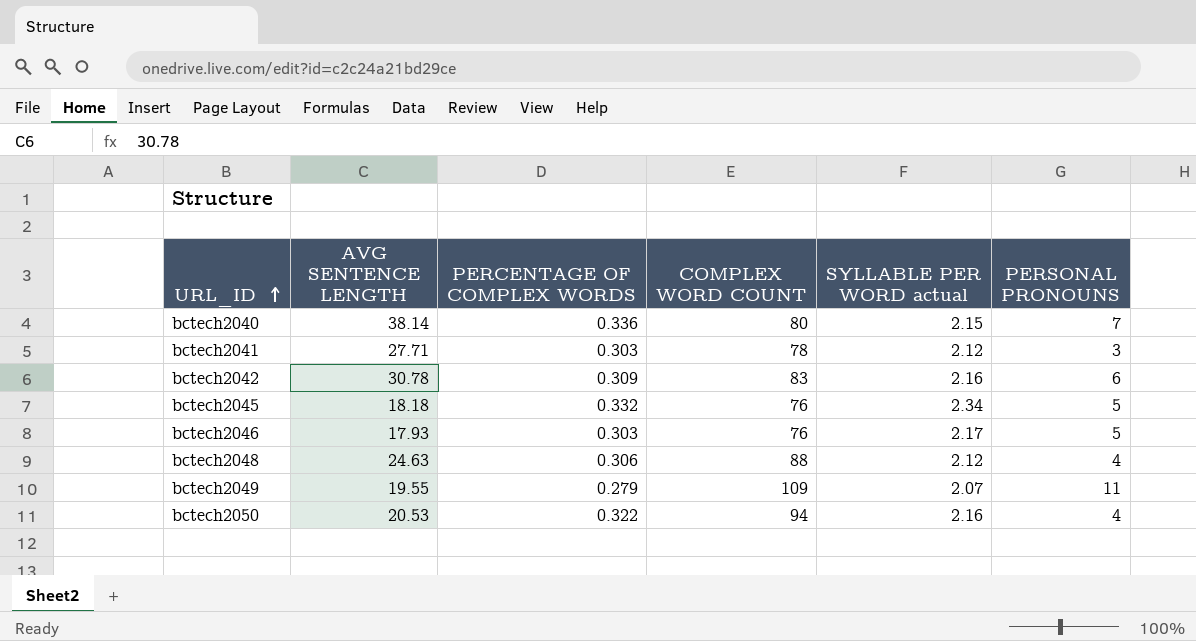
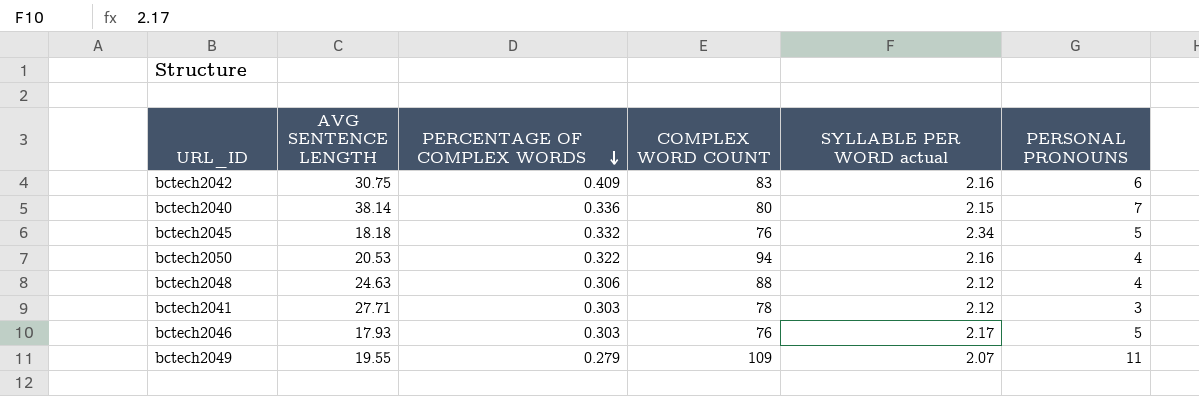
row order: URL_ID ascending -> PERCENTAGE OF COMPLEX WORDS descending
bctech2042 | AVG SENTENCE LENGTH: 30.78 -> 30.75
bctech2042 | PERCENTAGE OF COMPLEX WORDS: 0.309 -> 0.409

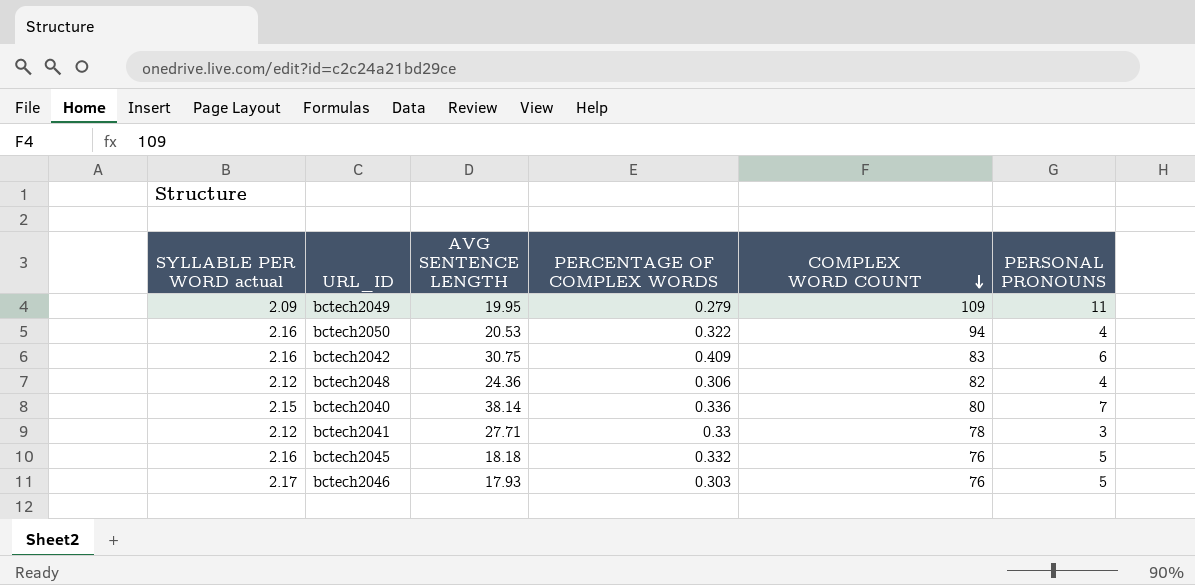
row order: PERCENTAGE OF COMPLEX WORDS descending -> COMPLEX WORD COUNT descending
column SYLLABLE PER WORD actual | position: 5 -> 1
bctech2049 | SYLLABLE PER WORD actual: 2.07 -> 2.09
bctech2049 | AVG SENTENCE LENGTH: 19.55 -> 19.95
bctech2048 | AVG SENTENCE LENGTH: 24.63 -> 24.36
bctech2048 | COMPLEX WORD COUNT: 88 -> 82
bctech2041 | PERCENTAGE OF COMPLEX WORDS: 0.303 -> 0.33
bctech2045 | SYLLABLE PER WORD actual: 2.34 -> 2.16

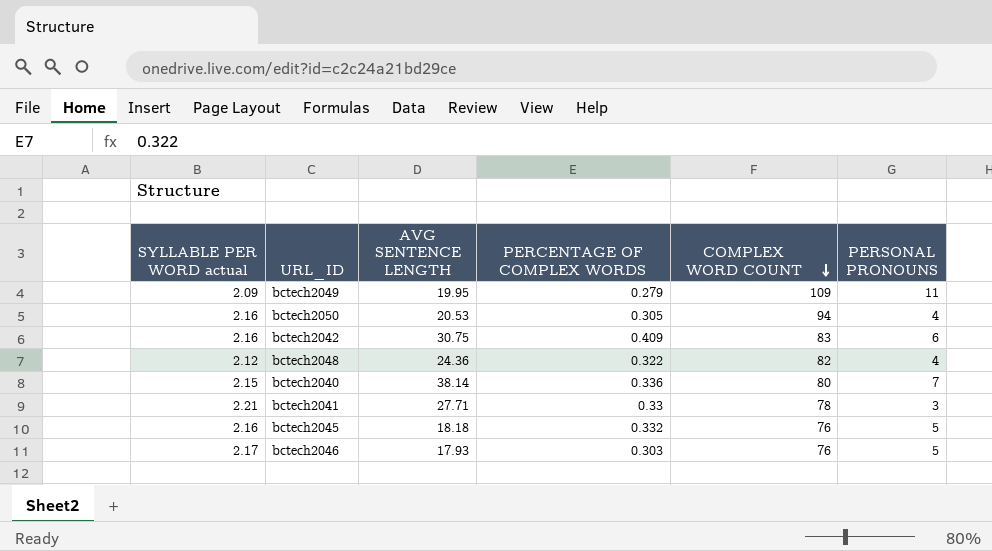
bctech2050 | PERCENTAGE OF COMPLEX WORDS: 0.322 -> 0.305
bctech2048 | PERCENTAGE OF COMPLEX WORDS: 0.306 -> 0.322
bctech2041 | SYLLABLE PER WORD actual: 2.12 -> 2.21

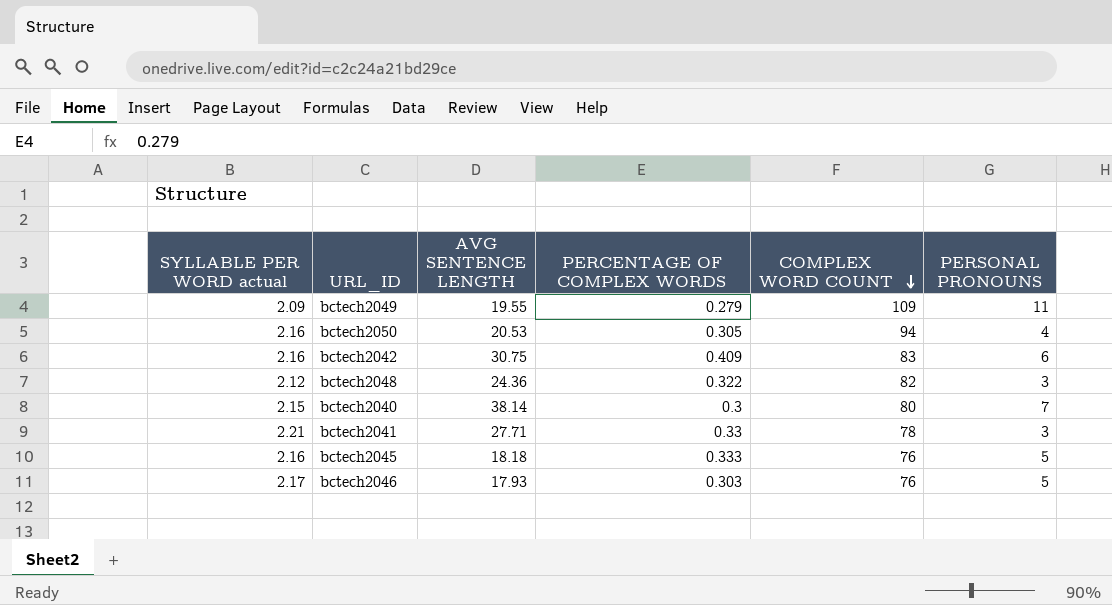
bctech2049 | AVG SENTENCE LENGTH: 19.95 -> 19.55
bctech2048 | PERSONAL PRONOUNS: 4 -> 3
bctech2040 | PERCENTAGE OF COMPLEX WORDS: 0.336 -> 0.3
bctech2045 | PERCENTAGE OF COMPLEX WORDS: 0.332 -> 0.333

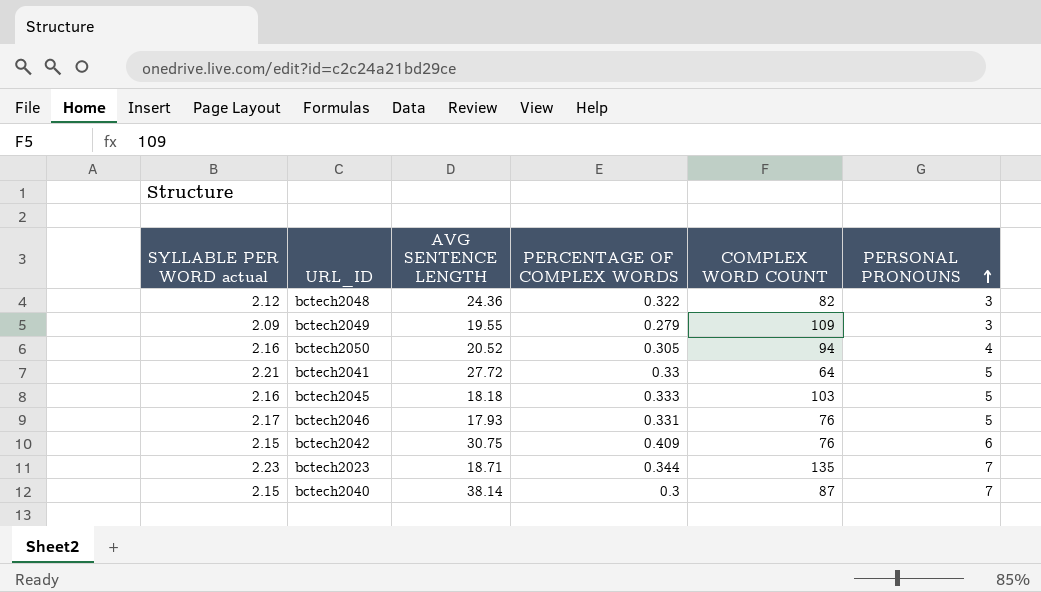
row order: COMPLEX WORD COUNT descending -> PERSONAL PRONOUNS ascending
bctech2049 | PERSONAL PRONOUNS: 11 -> 3
bctech2050 | AVG SENTENCE LENGTH: 20.53 -> 20.52
bctech2041 | AVG SENTENCE LENGTH: 27.71 -> 27.72
bctech2041 | COMPLEX WORD COUNT: 78 -> 64
bctech2041 | PERSONAL PRONOUNS: 3 -> 5
bctech2045 | COMPLEX WORD COUNT: 76 -> 103
bctech2046 | PERCENTAGE OF COMPLEX WORDS: 0.303 -> 0.331
bctech2042 | SYLLABLE PER WORD actual: 2.16 -> 2.15
bctech2042 | COMPLEX WORD COUNT: 83 -> 76
row bctech2023: none -> 2.23 | 18.71 | 0.344 | 135 | 7
bctech2040 | COMPLEX WORD COUNT: 80 -> 87

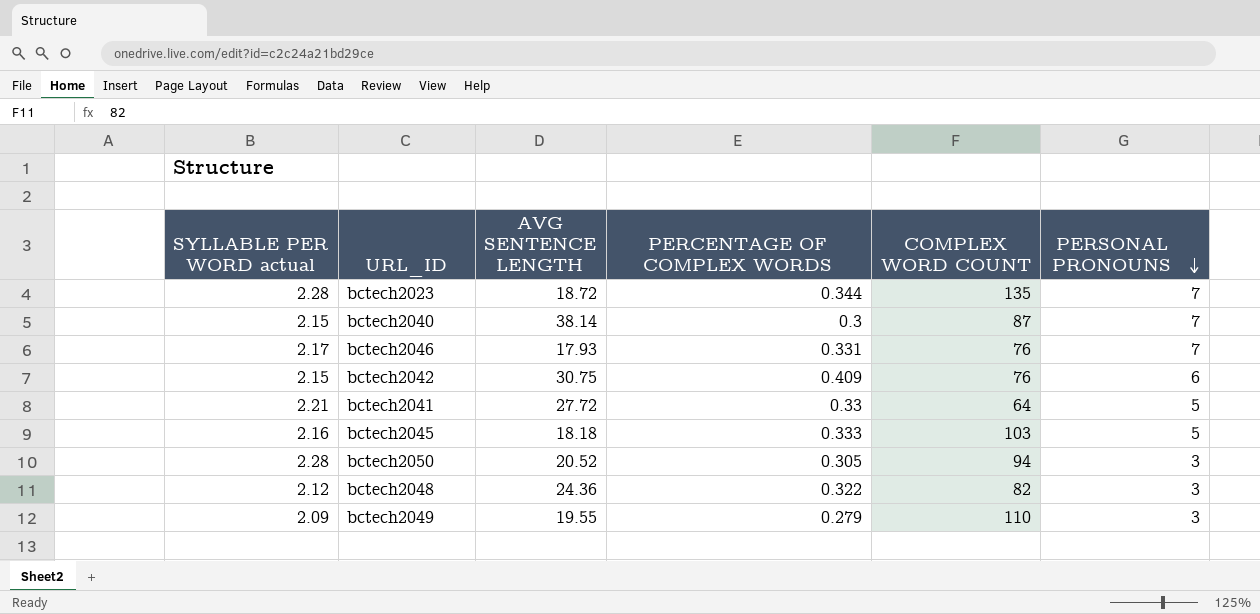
row order: PERSONAL PRONOUNS ascending -> PERSONAL PRONOUNS descending
bctech2023 | SYLLABLE PER WORD actual: 2.23 -> 2.28
bctech2023 | AVG SENTENCE LENGTH: 18.71 -> 18.72
bctech2046 | PERSONAL PRONOUNS: 5 -> 7
bctech2050 | SYLLABLE PER WORD actual: 2.16 -> 2.28
bctech2050 | PERSONAL PRONOUNS: 4 -> 3
bctech2049 | COMPLEX WORD COUNT: 109 -> 110

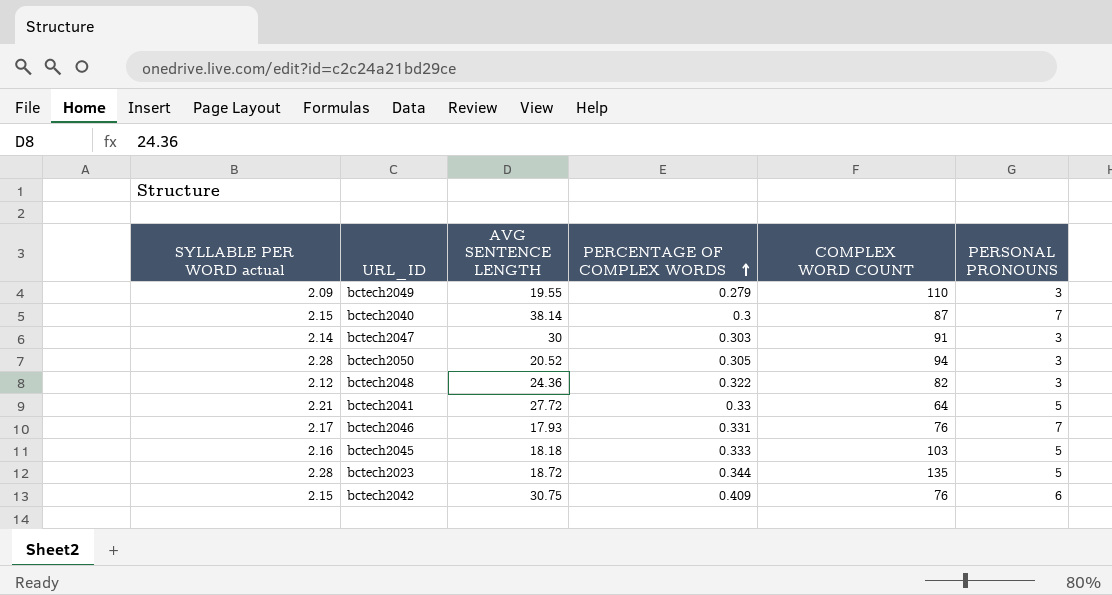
row order: PERSONAL PRONOUNS descending -> PERCENTAGE OF COMPLEX WORDS ascending
row bctech2047: none -> 2.14 | 30 | 0.303 | 91 | 3
bctech2023 | PERSONAL PRONOUNS: 7 -> 5

